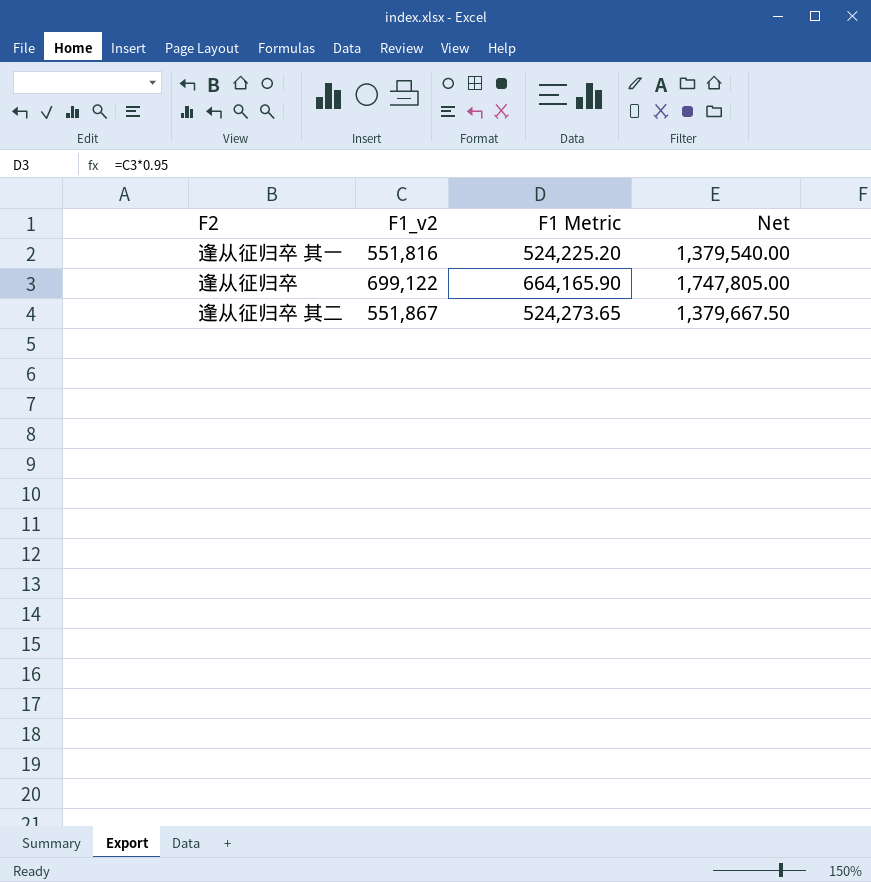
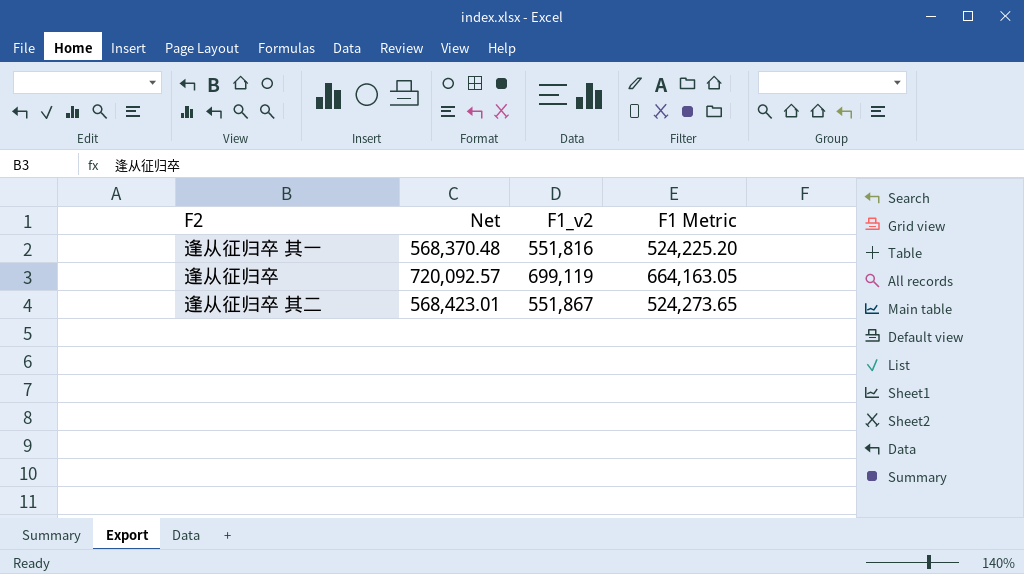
column Net | formula: [F1_v2] * 2.5 -> [F1_v2] * 1.03
column Net | position: 4 -> 2
逢从征归卒 | F1_v2: 699,122 -> 699,119
逢从征归卒 | F1 Metric: 664,165.90 -> 664,163.05

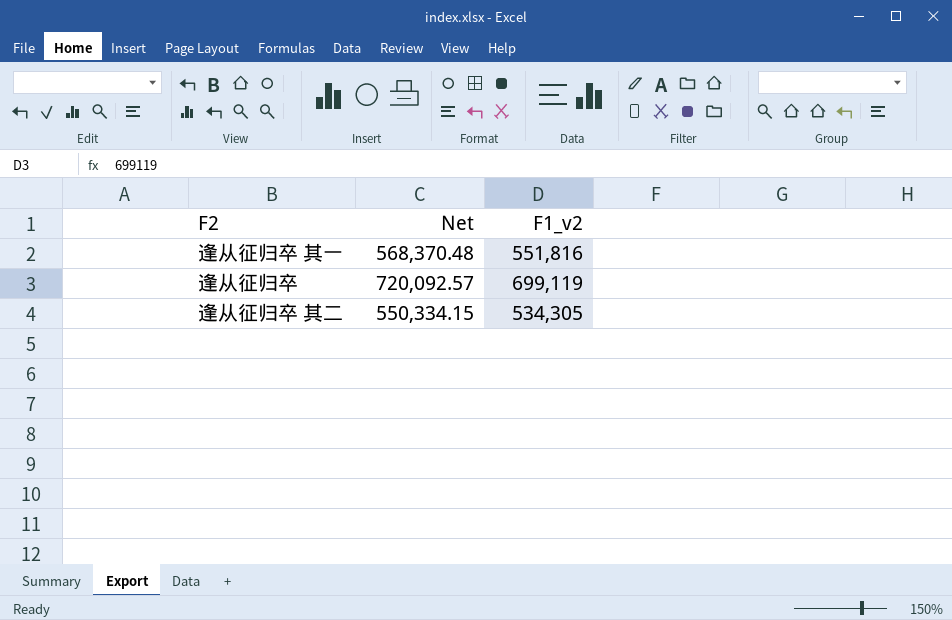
column F1 Metric | formula: [F1_v2] * 0.95 -> none
逢从征归卒 其二 | Net: 568,423.01 -> 550,334.15
逢从征归卒 其二 | F1_v2: 551,867 -> 534,305

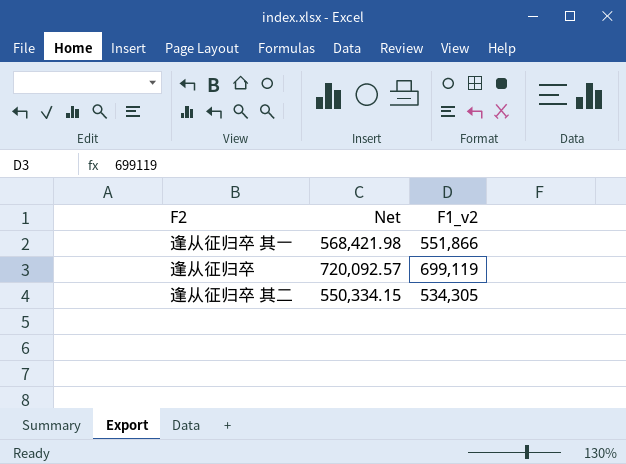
逢从征归卒 其一 | Net: 568,370.48 -> 568,421.98
逢从征归卒 其一 | F1_v2: 551,816 -> 551,866

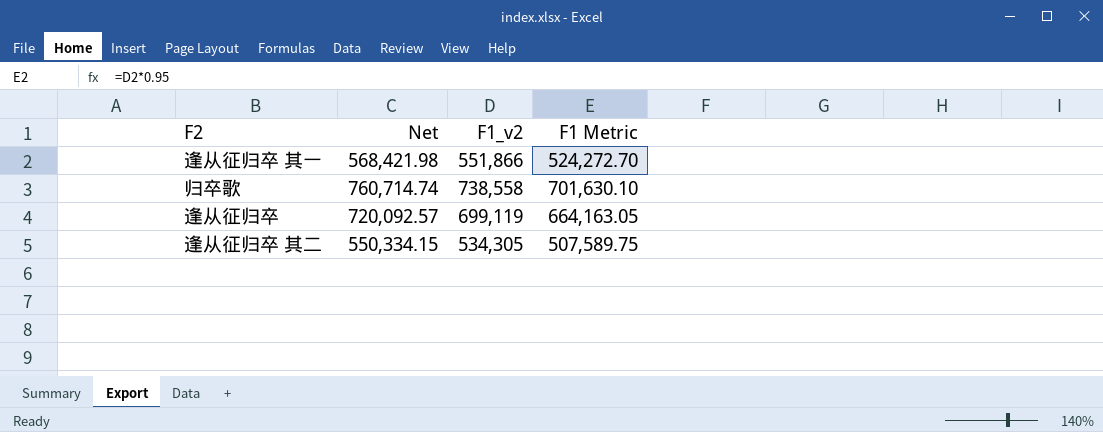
column F1 Metric | formula: none -> [F1_v2] * 0.95
row 归卒歌: none -> 760,714.74 | 738,558 | 701,630.10

